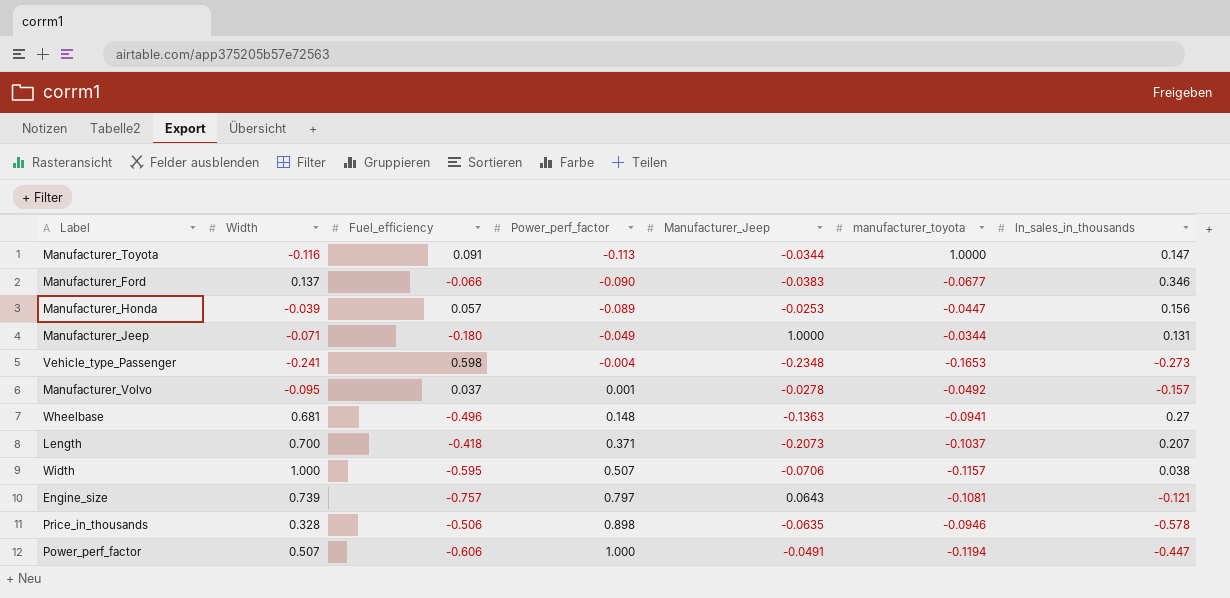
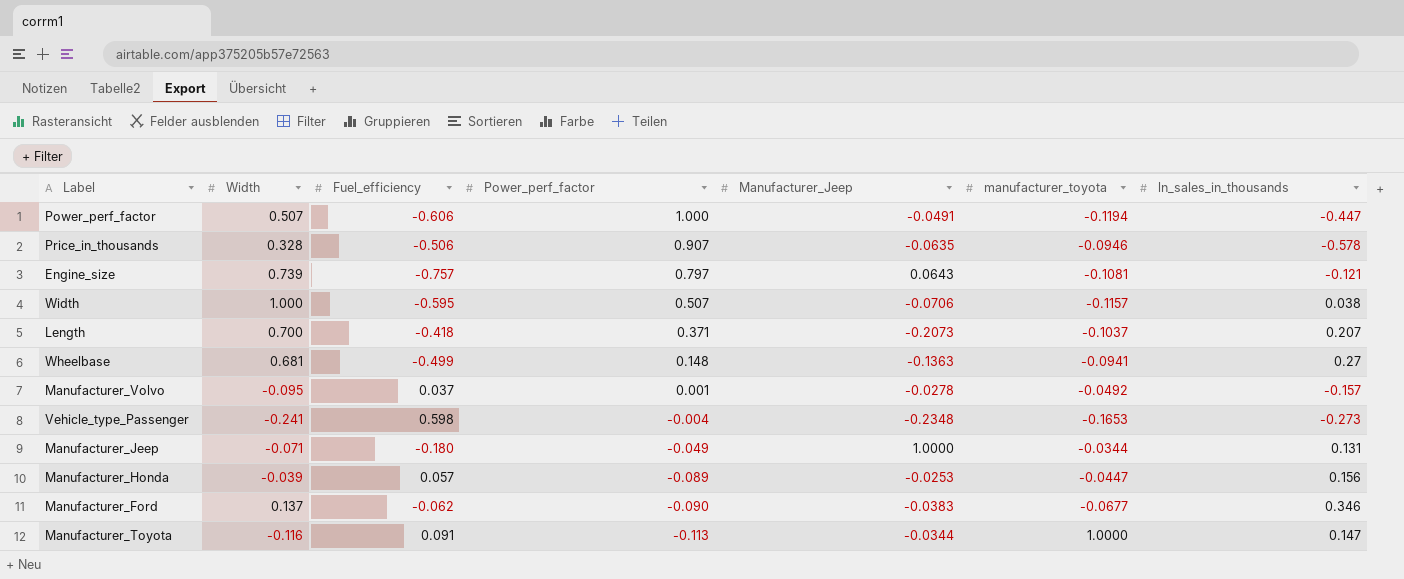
row order: Power_perf_factor ascending -> Power_perf_factor descending
Price_in_thousands | Power_perf_factor: 0.898 -> 0.907
Wheelbase | Fuel_efficiency: -0.496 -> -0.499
Manufacturer_Ford | Fuel_efficiency: -0.066 -> -0.062

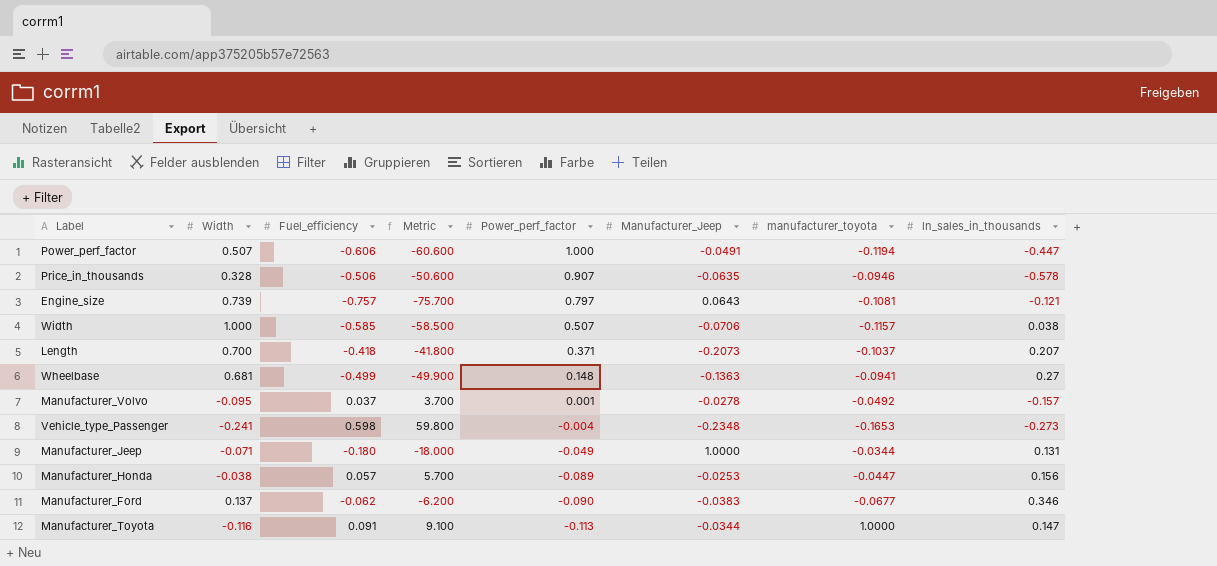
column Metric | formula: none -> [Fuel_efficiency] * 100
Width | Fuel_efficiency: -0.595 -> -0.585
Manufacturer_Honda | Width: -0.039 -> -0.038

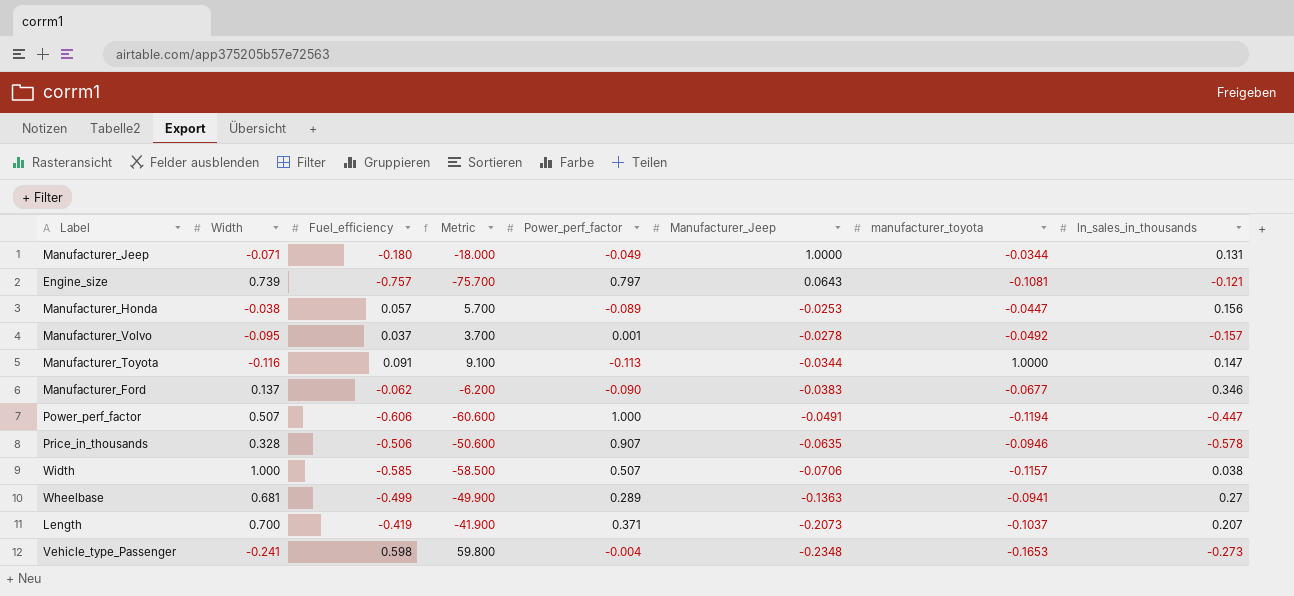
row order: Power_perf_factor descending -> Manufacturer_Jeep descending
Wheelbase | Power_perf_factor: 0.148 -> 0.289
Length | Fuel_efficiency: -0.418 -> -0.419
Length | Metric: -41.800 -> -41.900

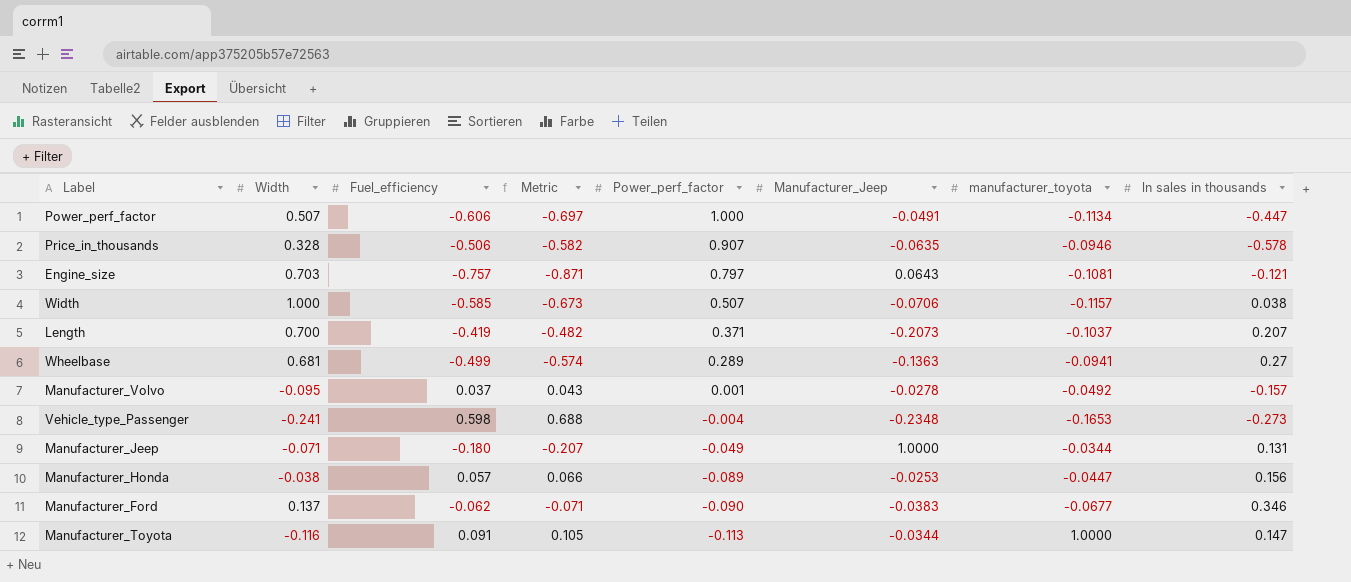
row order: Manufacturer_Jeep descending -> Power_perf_factor descending
column Metric | formula: [Fuel_efficiency] * 100 -> [Fuel_efficiency] * 1.15
column name: ln_sales_in_thousands -> ln sales in thousands
Power_perf_factor | manufacturer_toyota: -0.1194 -> -0.1134
Engine_size | Width: 0.739 -> 0.703

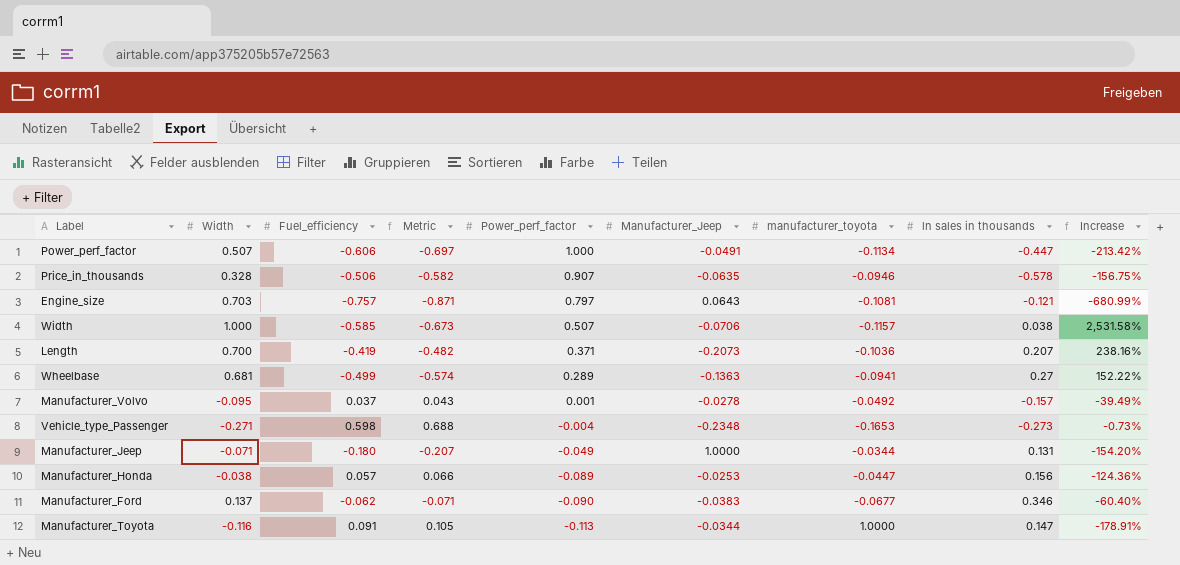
column Increase | formula: none -> ([Width] - [ln sales in thousands]) / [ln sales in thousands]
Length | manufacturer_toyota: -0.1037 -> -0.1036
Vehicle_type_Passenger | Width: -0.241 -> -0.271

